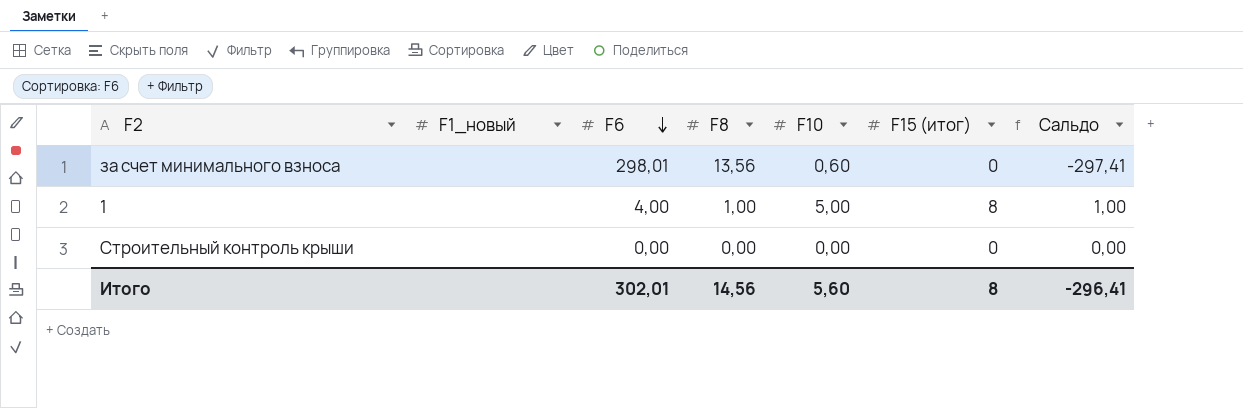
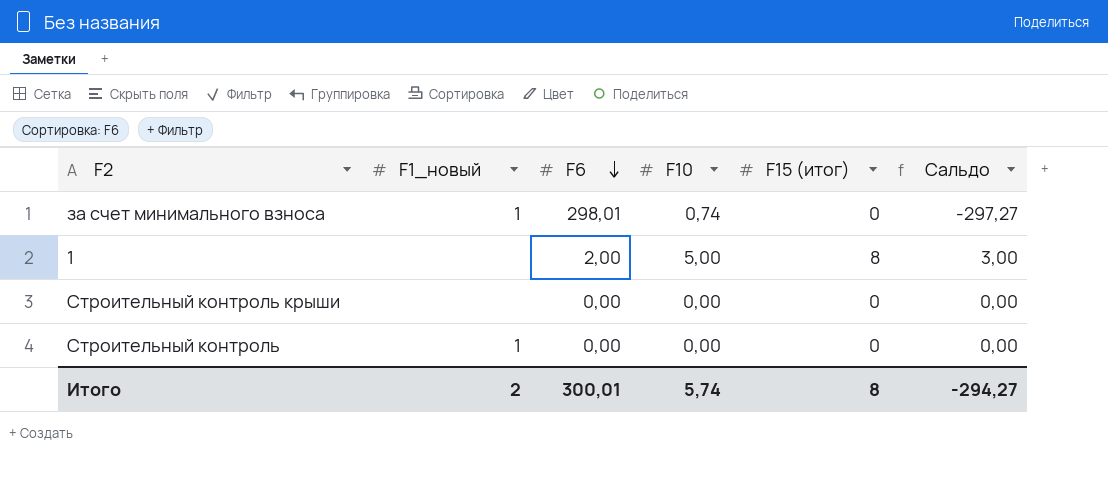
column F8 | position: 4 -> none
за счет минимального взноса | F1_новый: none -> 1
за счет минимального взноса | F10: 0,60 -> 0,74
за счет минимального взноса | Сальдо: -297,41 -> -297,27
1 | F6: 4,00 -> 2,00
1 | Сальдо: 1,00 -> 3,00
row Строительный контроль: none -> 1 | 0,00 | 0,00 | 0 | 0,00
Итого | F1_новый: none -> 2
Итого | F6: 302,01 -> 300,01
Итого | F10: 5,60 -> 5,74
Итого | Сальдо: -296,41 -> -294,27

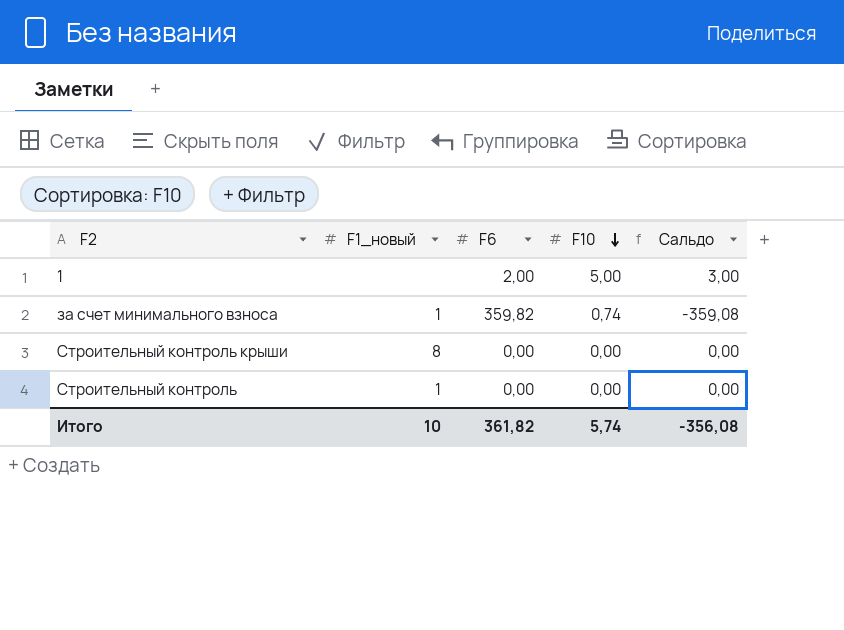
row order: F6 descending -> F10 descending
column F15 (итог) | position: 5 -> none
за счет минимального взноса | F6: 298,01 -> 359,82
за счет минимального взноса | Сальдо: -297,27 -> -359,08
Строительный контроль крыши | F1_новый: none -> 8
Итого | F1_новый: 2 -> 10
Итого | F6: 300,01 -> 361,82
Итого | Сальдо: -294,27 -> -356,08

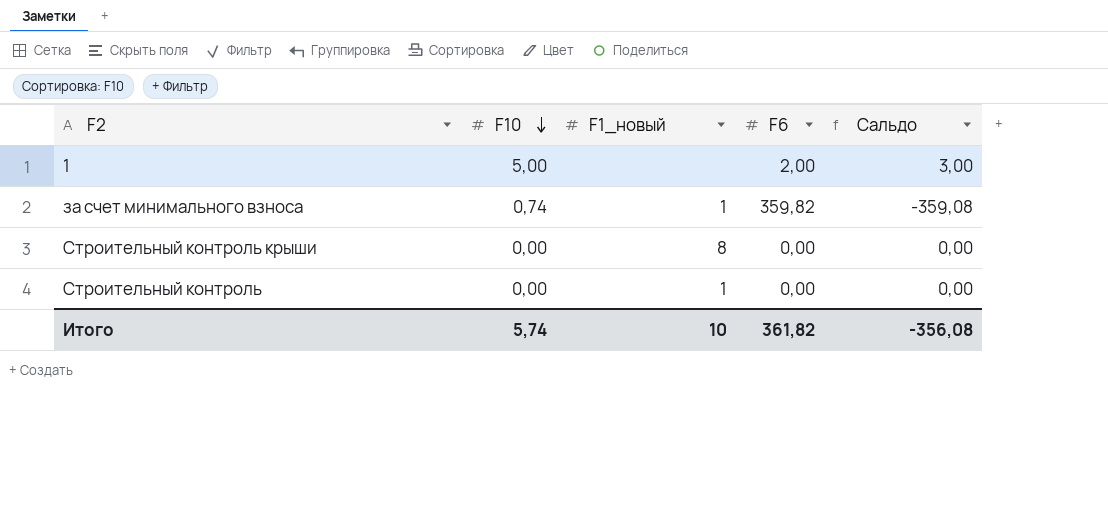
column F10 | position: 4 -> 2

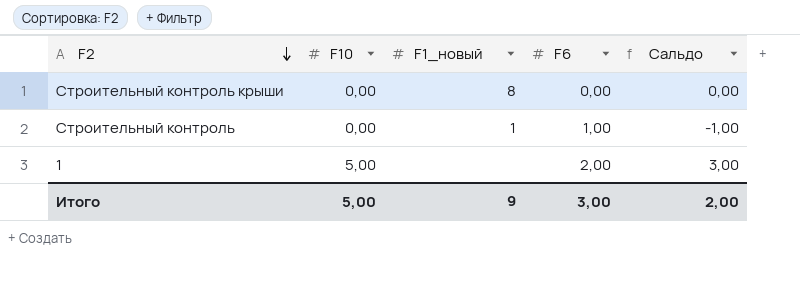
row order: F10 descending -> F2 descending
row за счет минимального взноса: 0,74 | 1 | 359,82 | -359,08 -> none
Строительный контроль | F6: 0,00 -> 1,00
Строительный контроль | Сальдо: 0,00 -> -1,00
Итого | F10: 5,74 -> 5,00
Итого | F1_новый: 10 -> 9
Итого | F6: 361,82 -> 3,00
Итого | Сальдо: -356,08 -> 2,00

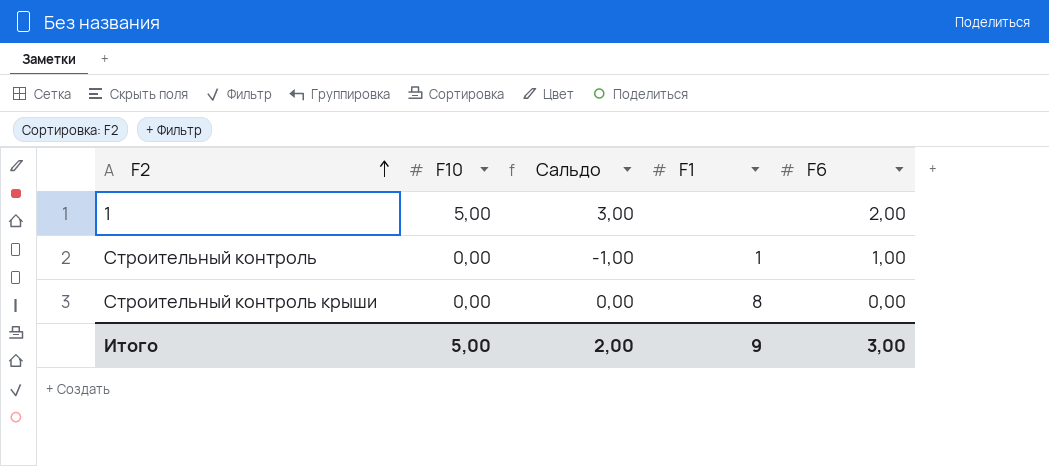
row order: F2 descending -> F2 ascending
column Сальдо | position: 5 -> 3
column name: F1_новый -> F1

